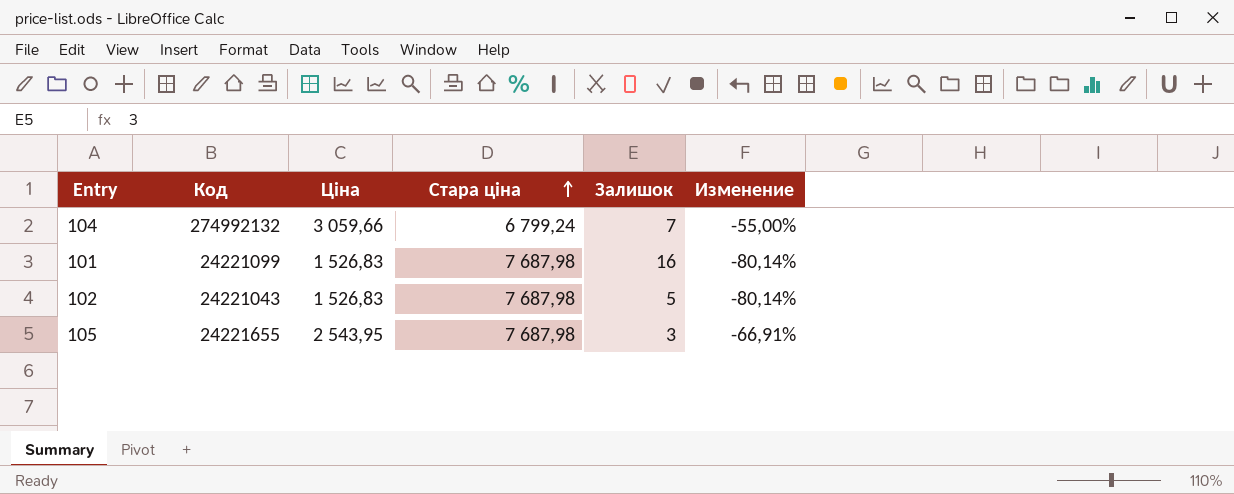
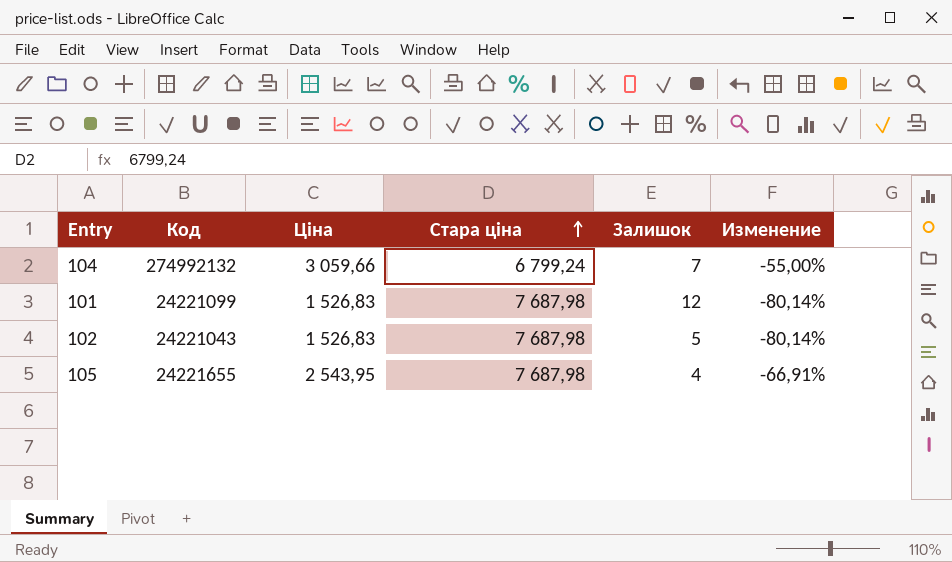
101 | Залишок: 16 -> 12
105 | Залишок: 3 -> 4

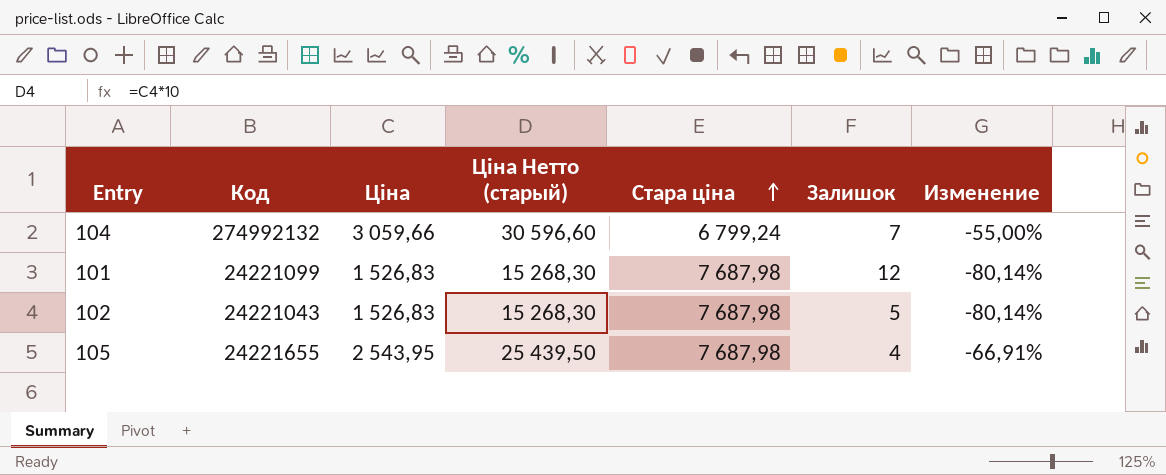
column Ціна Нетто (старый) | formula: none -> [Ціна] * 10

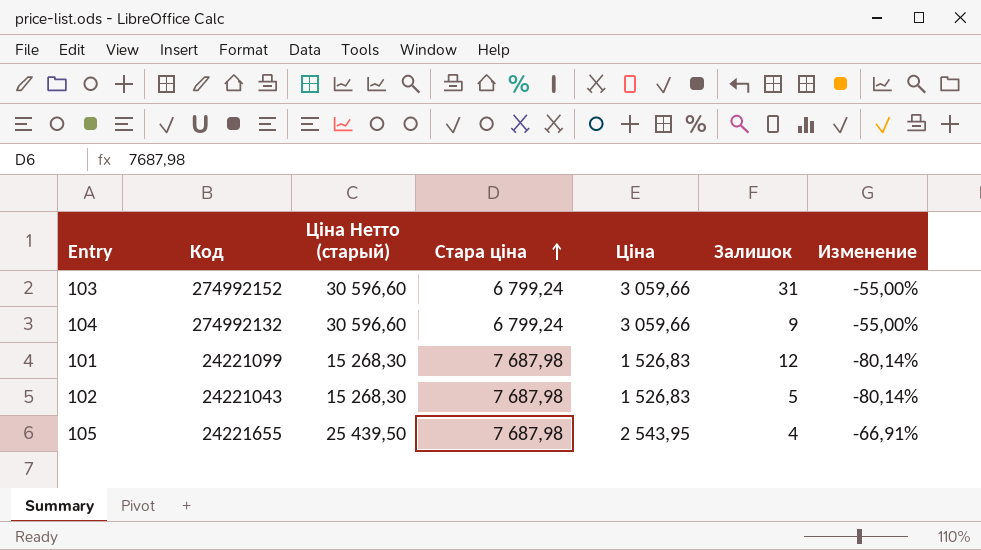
column Ціна | position: 3 -> 5
row 103: none -> 274992152 | 30 596,60 | 6 799,24 | 3 059,66 | 31 | -55,00%
104 | Залишок: 7 -> 9

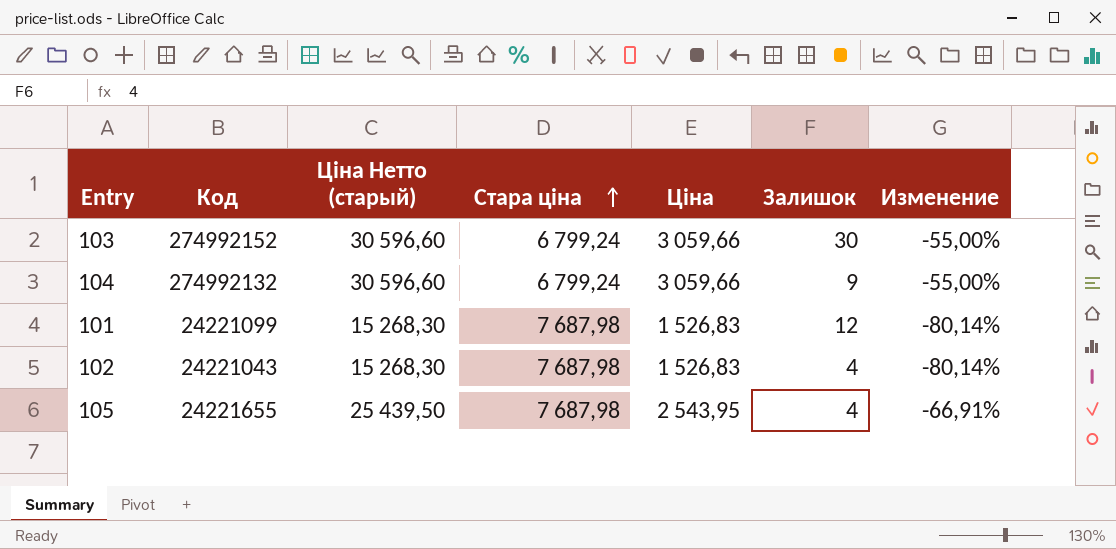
103 | Залишок: 31 -> 30
102 | Залишок: 5 -> 4

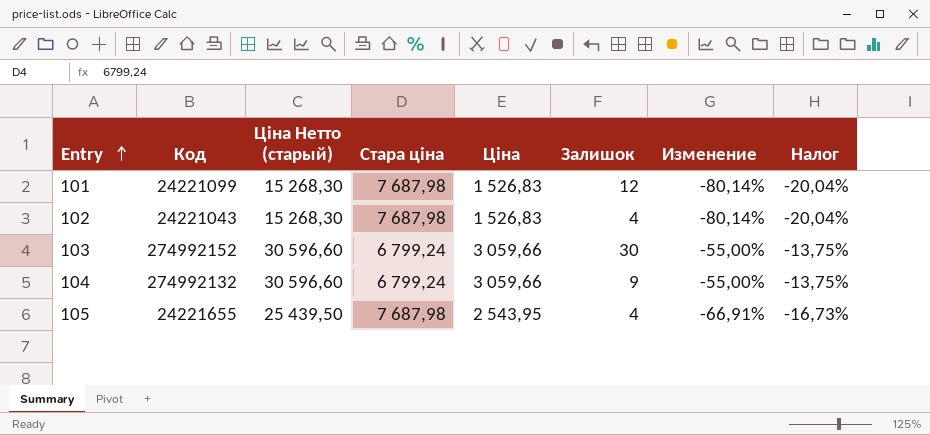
row order: Стара ціна ascending -> Entry ascending
column Налог | formula: none -> [Изменение] * 0,25

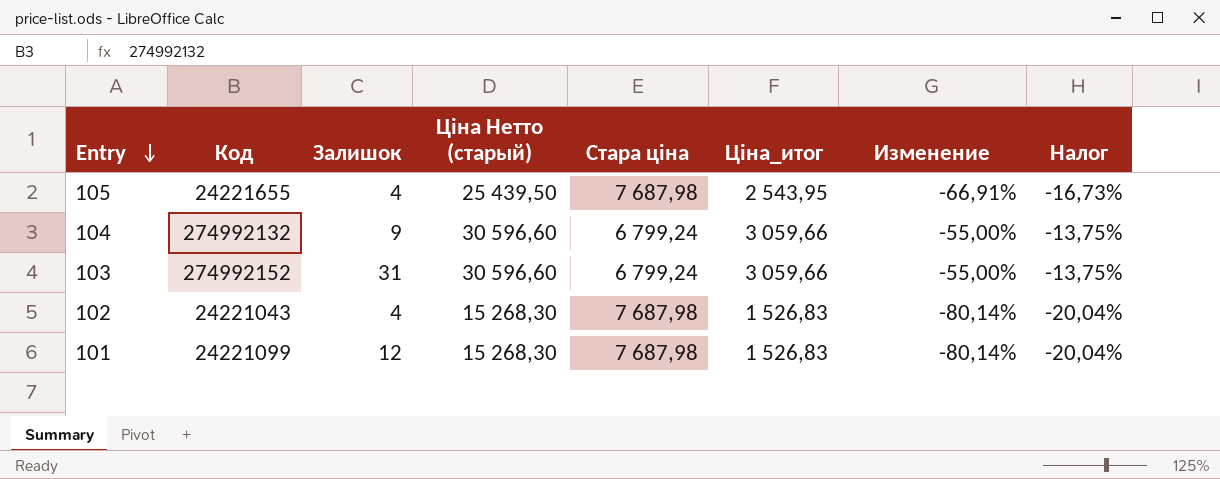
row order: Entry ascending -> Entry descending
column Залишок | position: 6 -> 3
column name: Ціна -> Ціна_итог
103 | Залишок: 30 -> 31

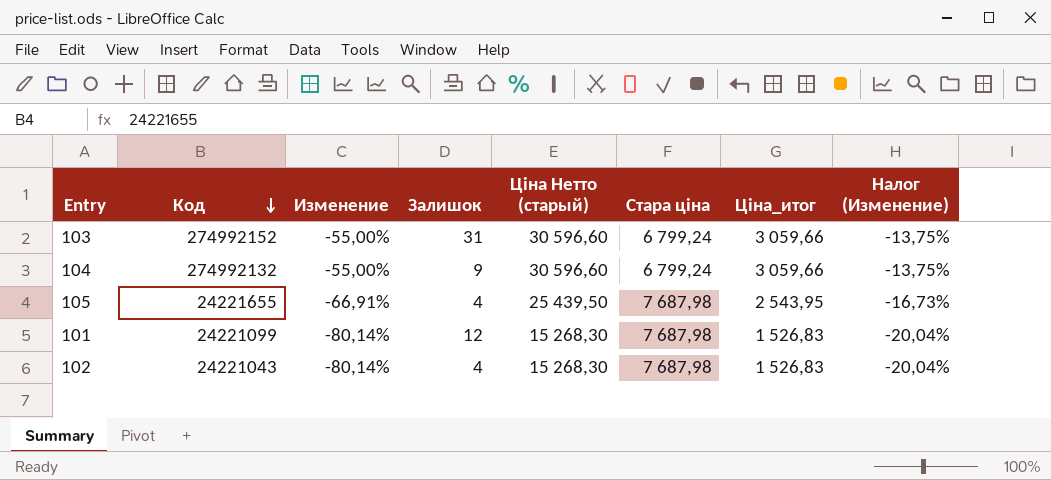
row order: Entry descending -> Код descending
column Изменение | position: 7 -> 3
column name: Налог -> Налог (Изменение)

